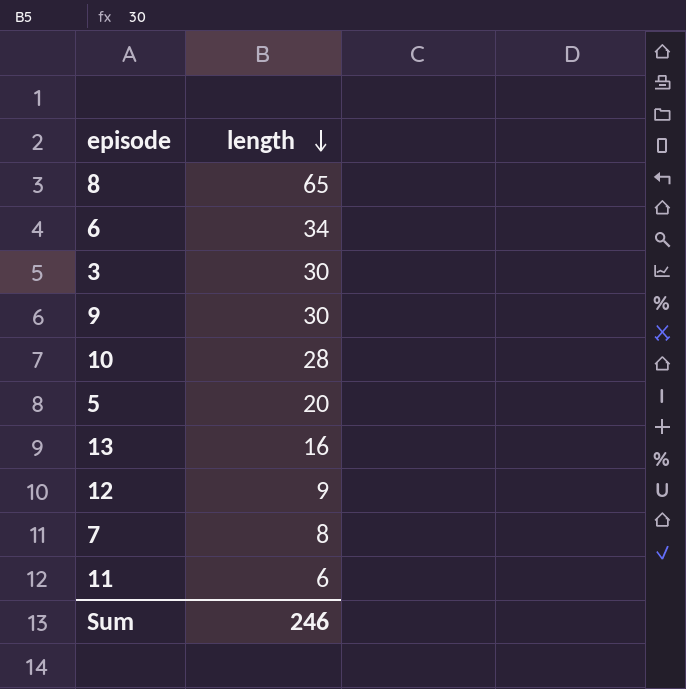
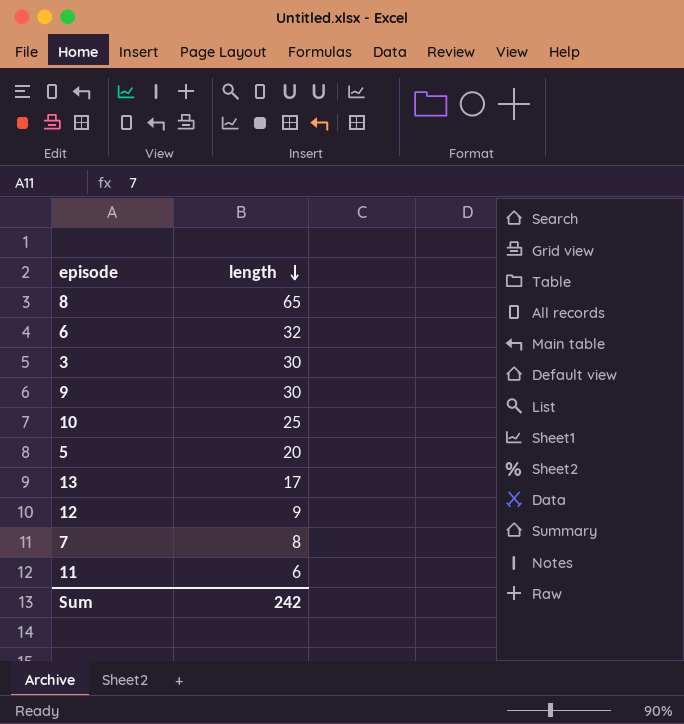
6 | length: 34 -> 32
10 | length: 28 -> 25
13 | length: 16 -> 17
Sum | length: 246 -> 242

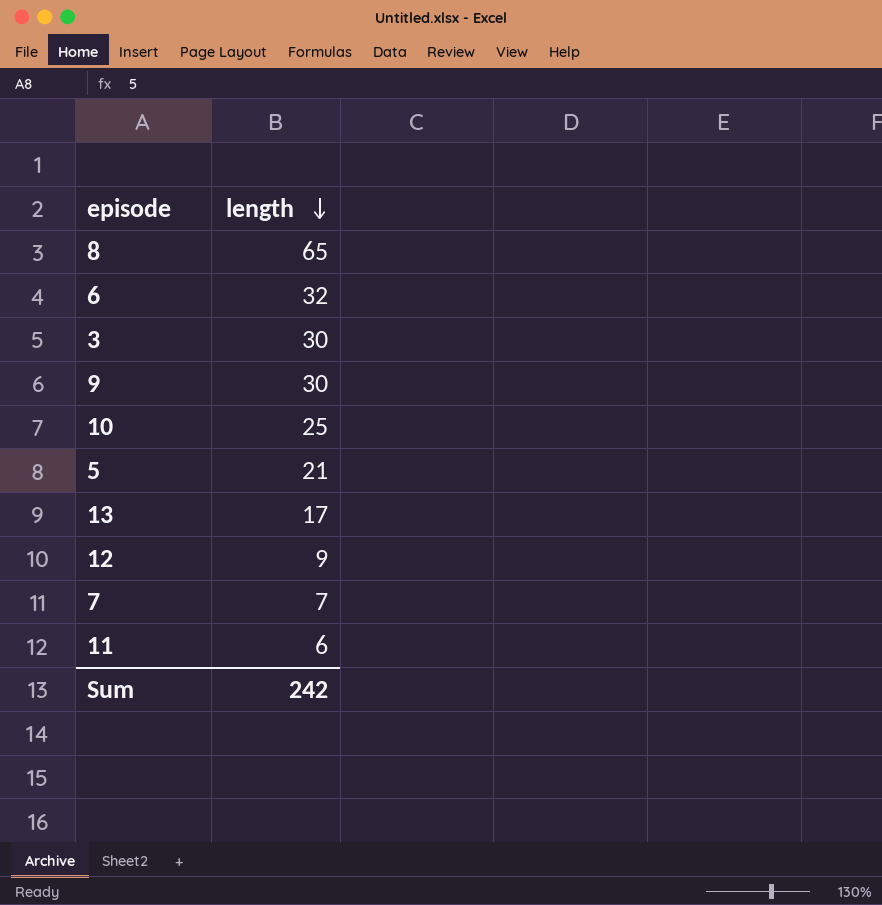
5 | length: 20 -> 21
7 | length: 8 -> 7

